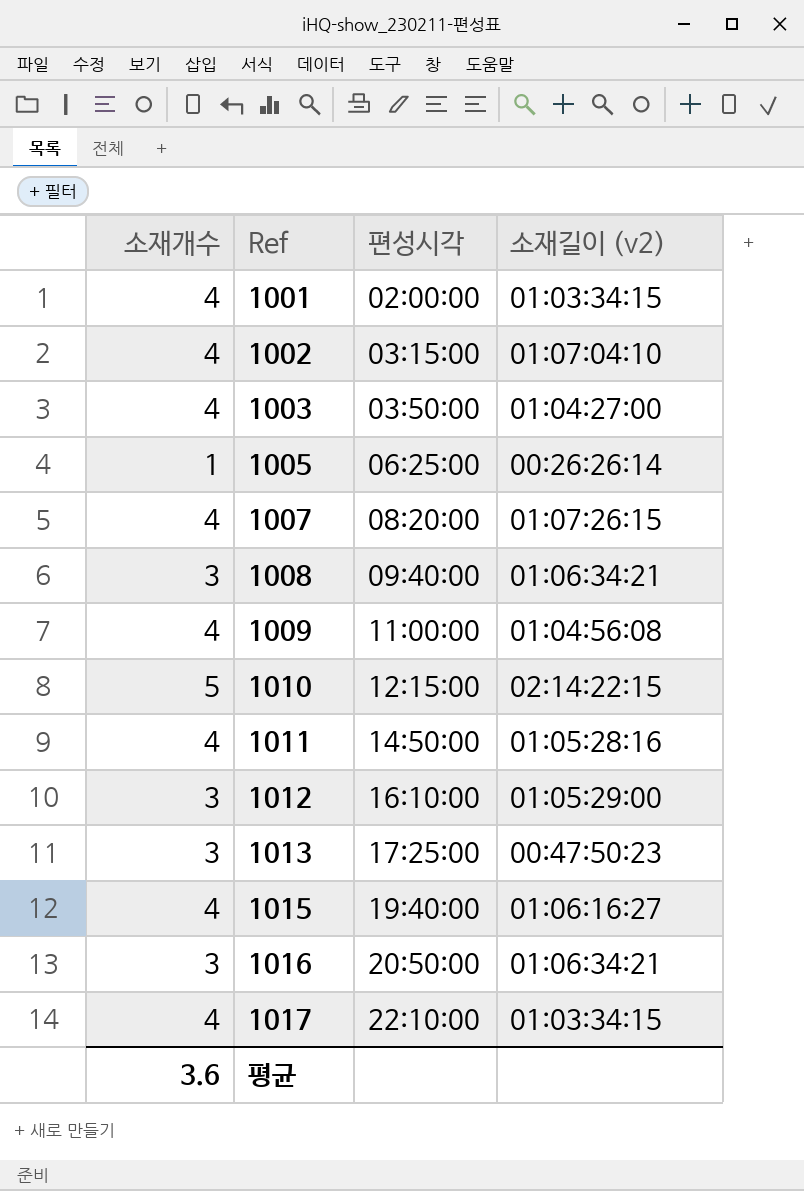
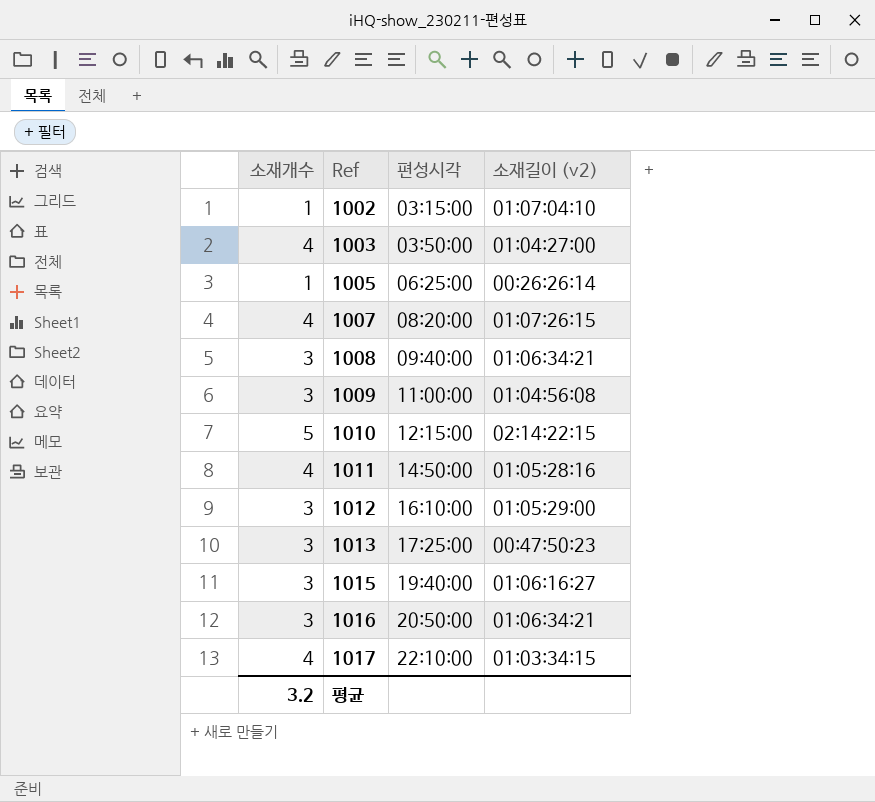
row 1001: 4 | 02:00:00 | 01:03:34:15 -> none
1002 | 소재개수: 4 -> 1
1009 | 소재개수: 4 -> 3
1015 | 소재개수: 4 -> 3
평균 | 소재개수: 3.6 -> 3.2

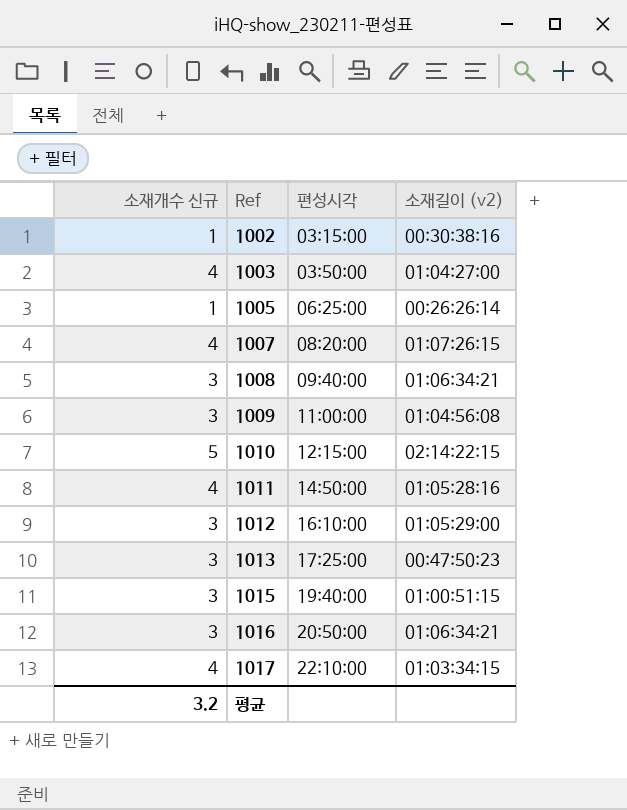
column name: 소재개수 -> 소재개수 신규
1002 | 소재길이 (v2): 01:07:04:10 -> 00:30:38:16
1015 | 소재길이 (v2): 01:06:16:27 -> 01:00:51:15

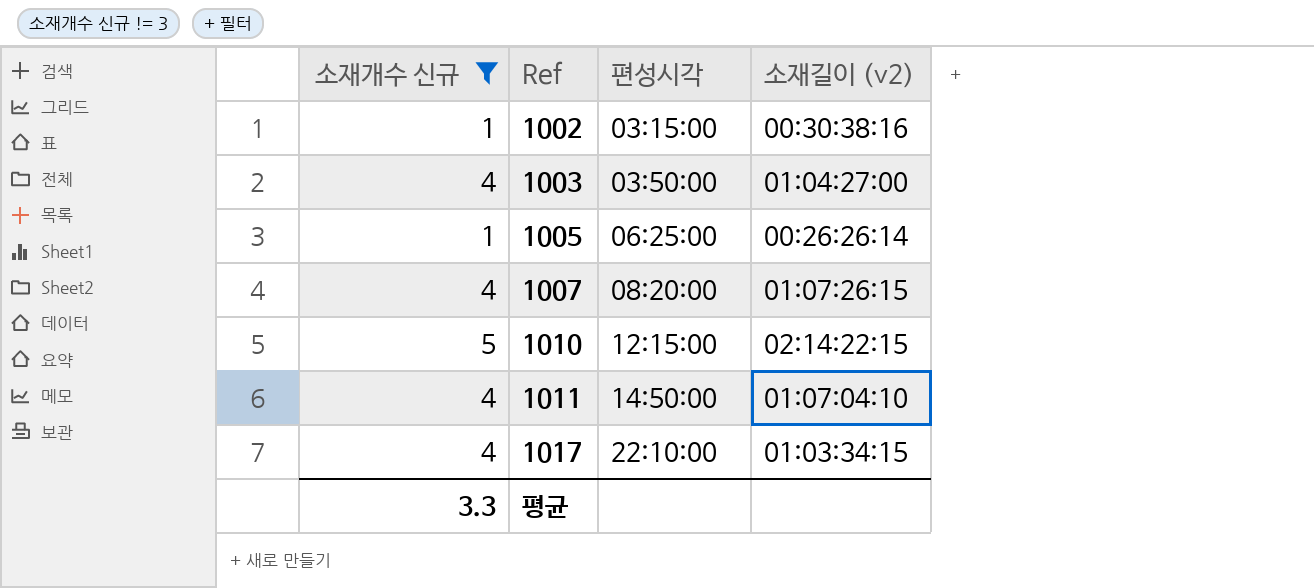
filter: none -> 소재개수 신규 != 3
1011 | 소재길이 (v2): 01:05:28:16 -> 01:07:04:10
평균 | 소재개수 신규: 3.2 -> 3.3

